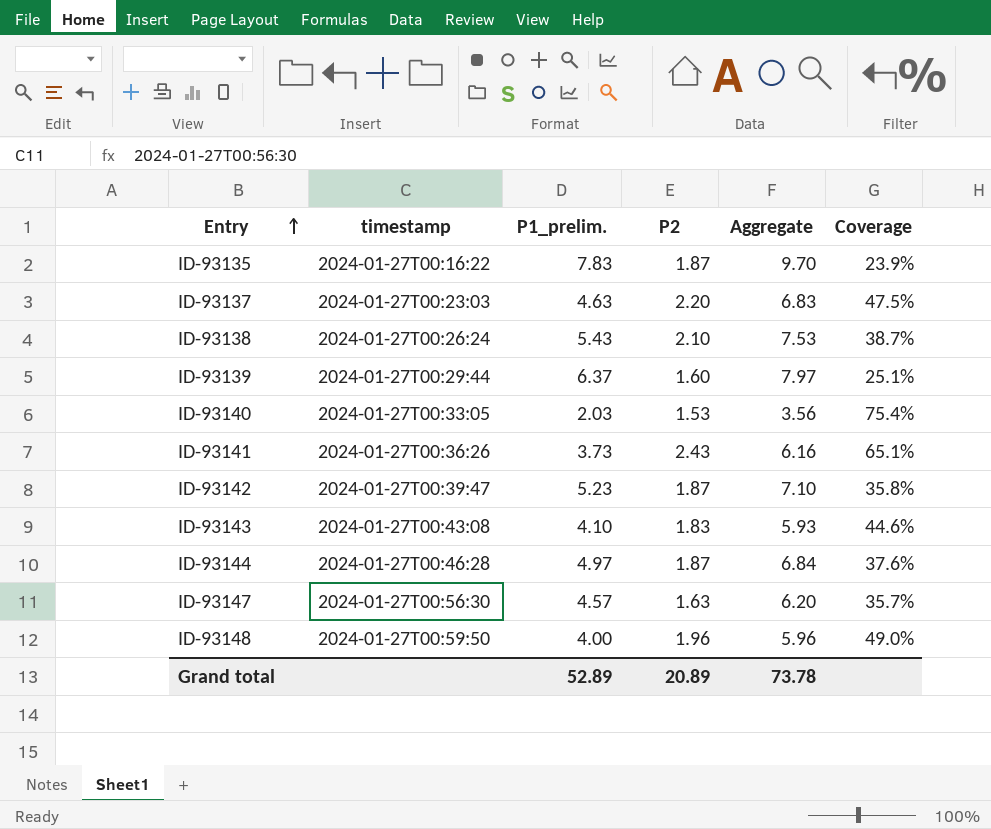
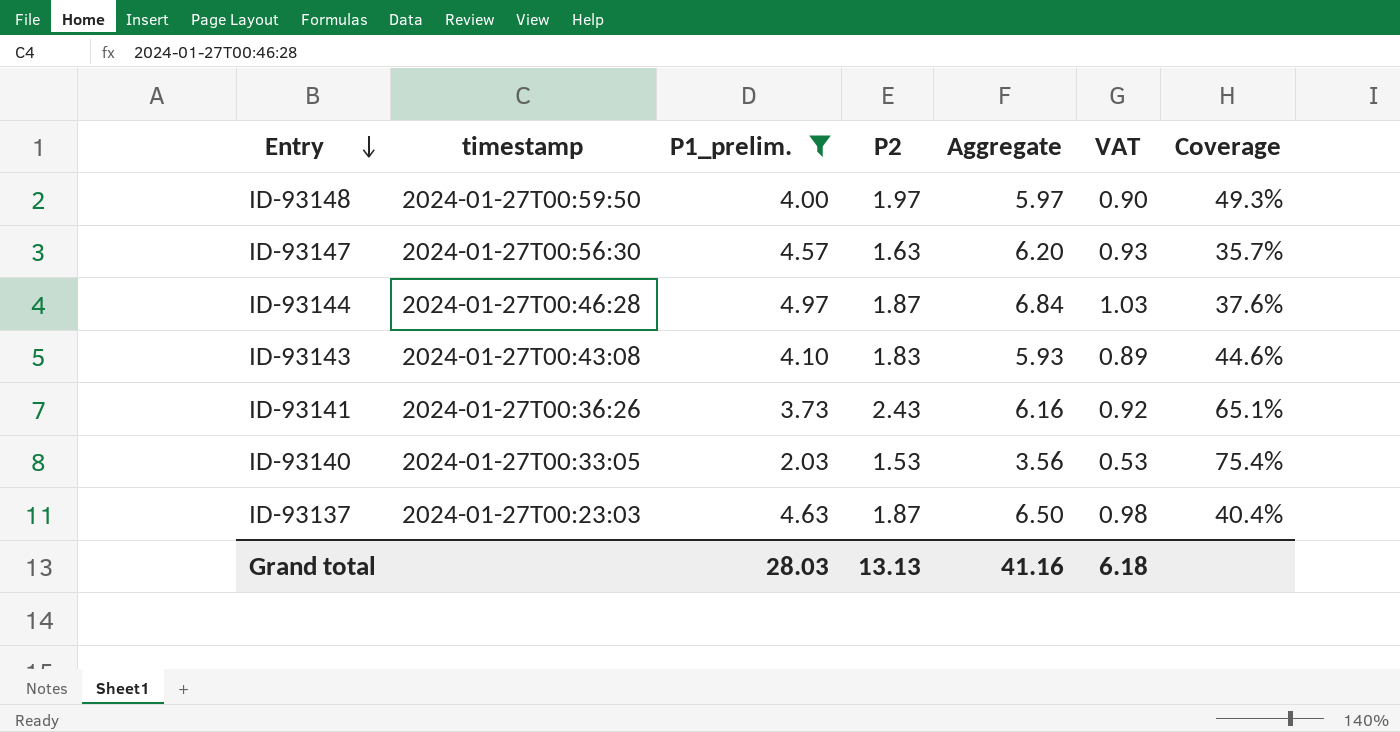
filter: none -> P1_prelim. <= 4.97
row order: Entry ascending -> Entry descending
column VAT | formula: none -> [Aggregate] * 0.15
ID-93148 | P2: 1.96 -> 1.97
ID-93148 | Aggregate: 5.96 -> 5.97
ID-93148 | Coverage: 49.0% -> 49.3%
ID-93137 | P2: 2.20 -> 1.87
ID-93137 | Aggregate: 6.83 -> 6.50
ID-93137 | Coverage: 47.5% -> 40.4%
Grand total | P1_prelim.: 52.89 -> 28.03
Grand total | P2: 20.89 -> 13.13
Grand total | Aggregate: 73.78 -> 41.16

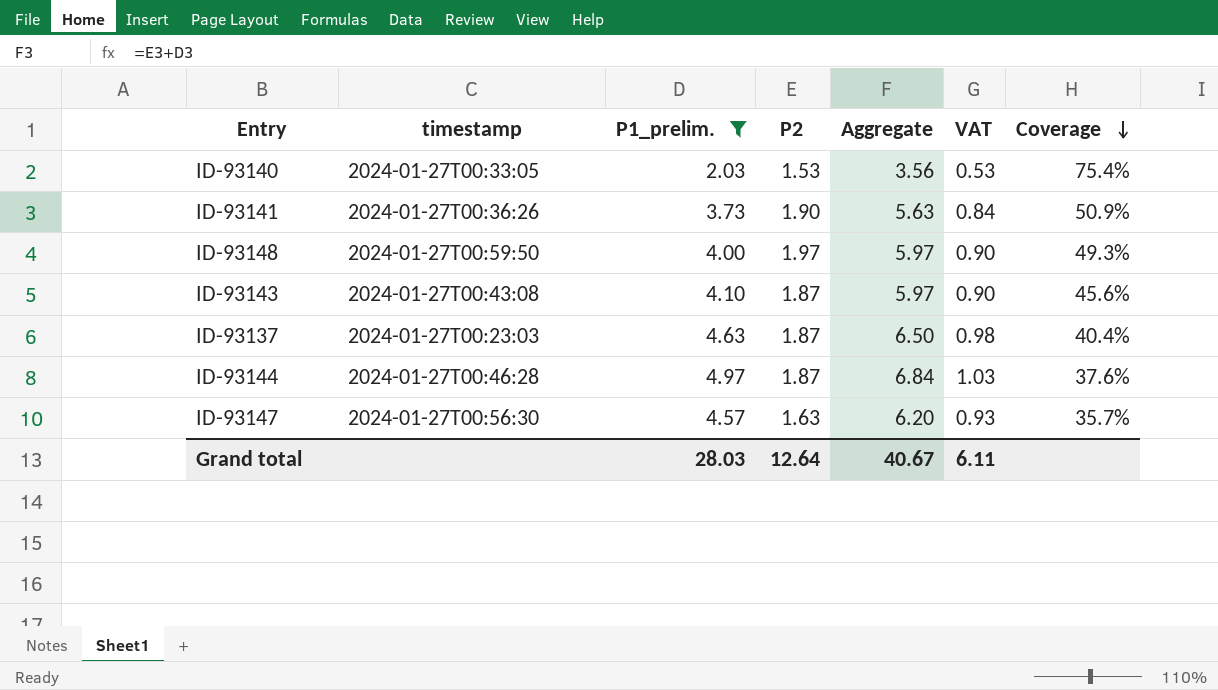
row order: Entry descending -> Coverage descending
ID-93141 | P2: 2.43 -> 1.90
ID-93141 | Aggregate: 6.16 -> 5.63
ID-93141 | VAT: 0.92 -> 0.84
ID-93141 | Coverage: 65.1% -> 50.9%
ID-93143 | P2: 1.83 -> 1.87
ID-93143 | Aggregate: 5.93 -> 5.97
ID-93143 | VAT: 0.89 -> 0.90
ID-93143 | Coverage: 44.6% -> 45.6%
Grand total | P2: 13.13 -> 12.64
Grand total | Aggregate: 41.16 -> 40.67
Grand total | VAT: 6.18 -> 6.11

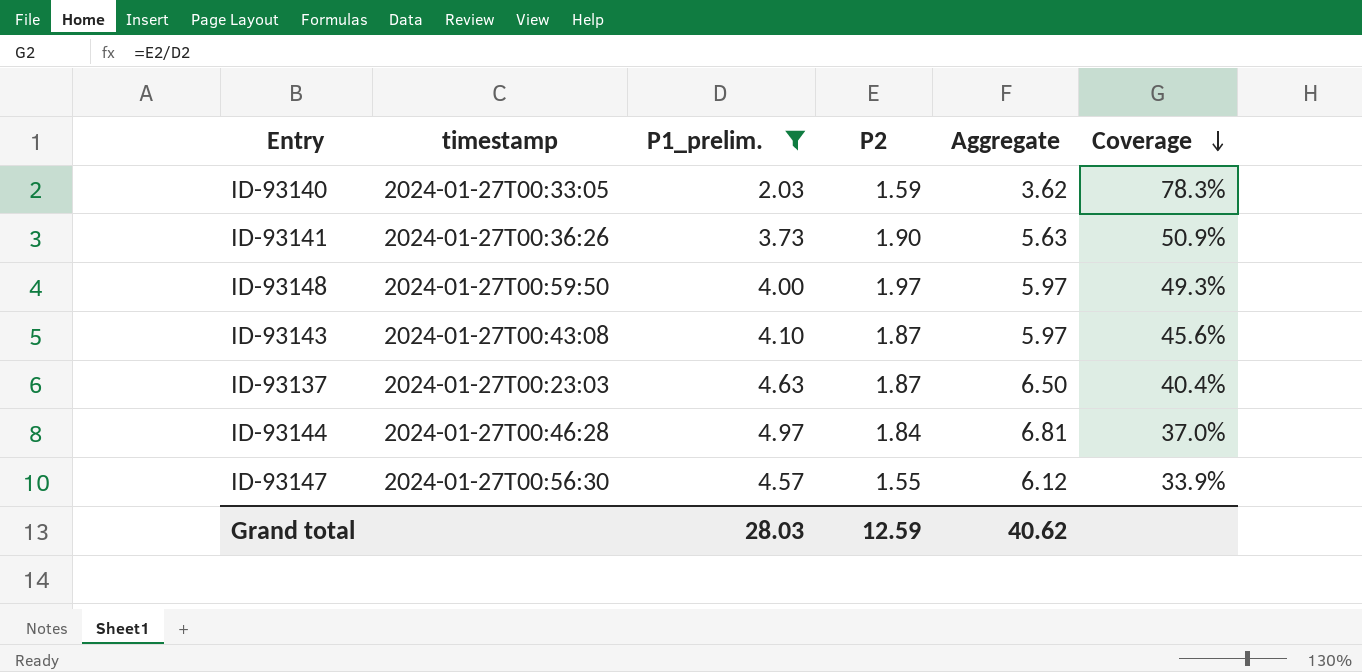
column VAT | formula: [Aggregate] * 0.15 -> none
ID-93140 | P2: 1.53 -> 1.59
ID-93140 | Aggregate: 3.56 -> 3.62
ID-93140 | Coverage: 75.4% -> 78.3%
ID-93144 | P2: 1.87 -> 1.84
ID-93144 | Aggregate: 6.84 -> 6.81
ID-93144 | Coverage: 37.6% -> 37.0%
ID-93147 | P2: 1.63 -> 1.55
ID-93147 | Aggregate: 6.20 -> 6.12
ID-93147 | Coverage: 35.7% -> 33.9%
Grand total | P2: 12.64 -> 12.59
Grand total | Aggregate: 40.67 -> 40.62

